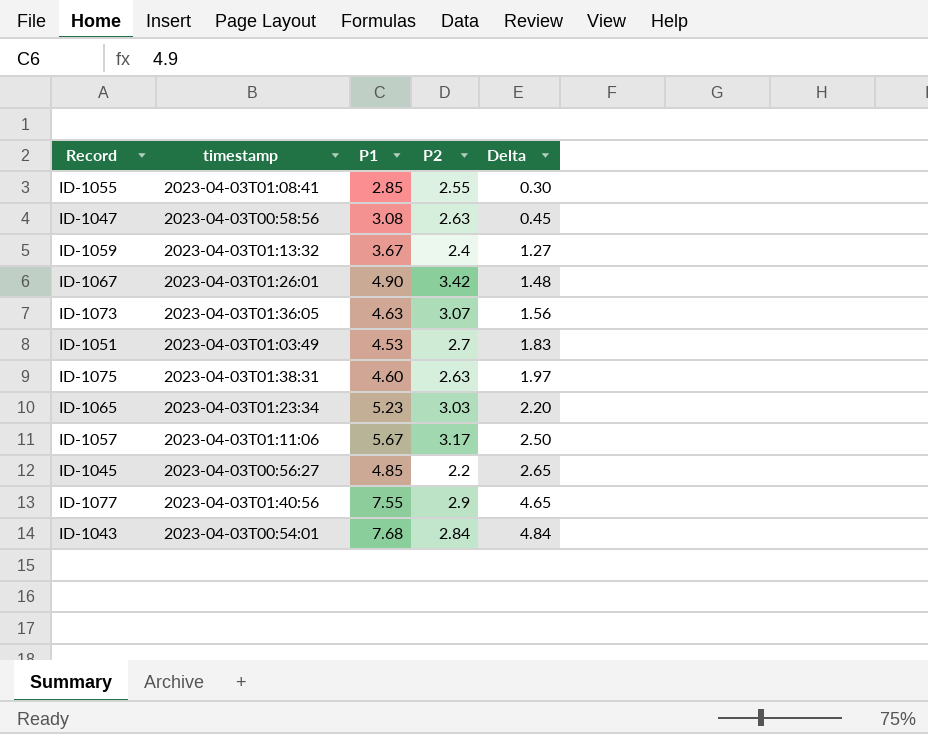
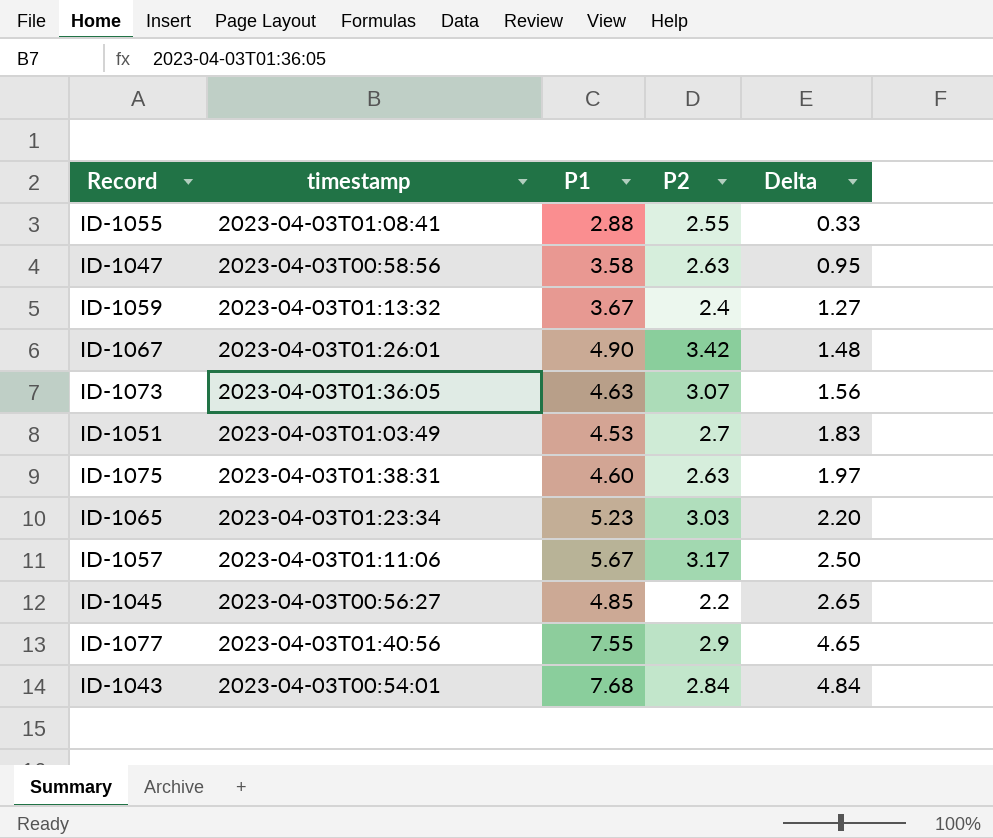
ID-1055 | P1: 2.85 -> 2.88
ID-1055 | Delta: 0.30 -> 0.33
ID-1047 | P1: 3.08 -> 3.58
ID-1047 | Delta: 0.45 -> 0.95

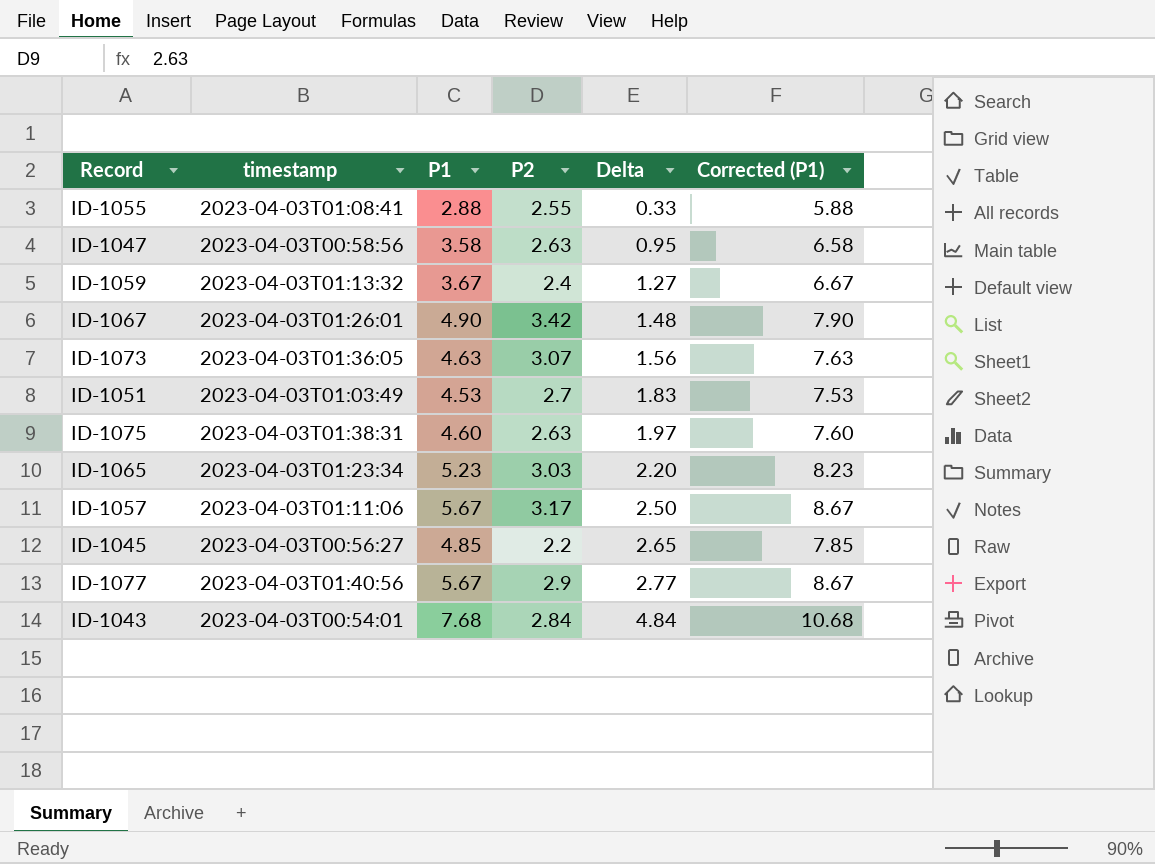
column Corrected (P1) | formula: none -> [P1] + 3
ID-1077 | P1: 7.55 -> 5.67
ID-1077 | Delta: 4.65 -> 2.77

